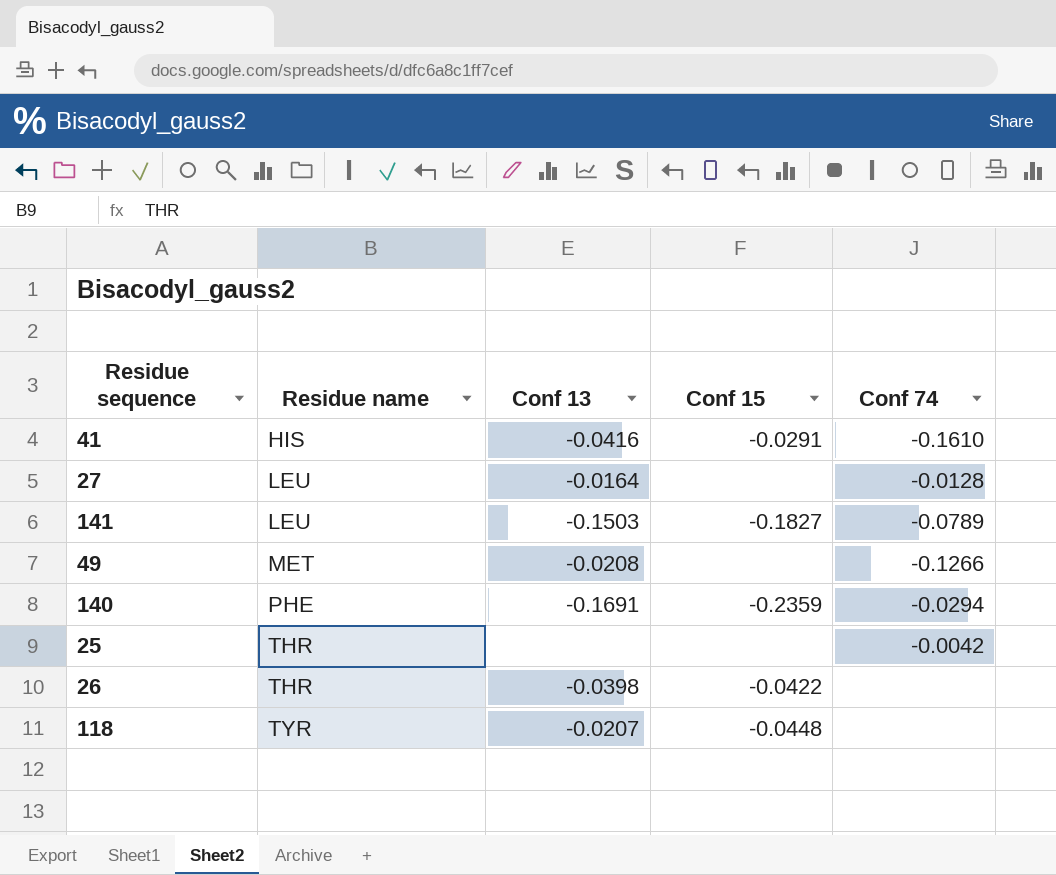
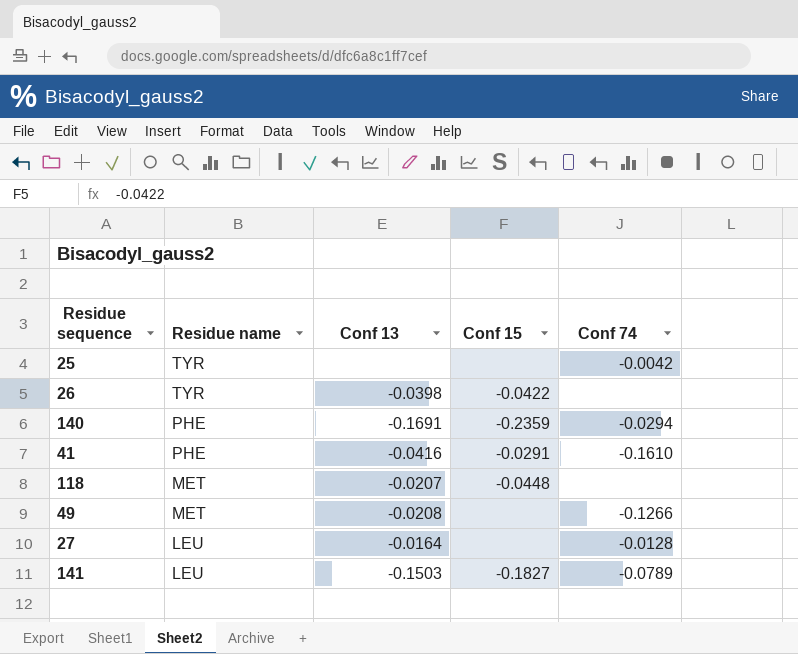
row order: Residue name ascending -> Residue name descending
25 | Residue name: THR -> TYR
26 | Residue name: THR -> TYR
41 | Residue name: HIS -> PHE
118 | Residue name: TYR -> MET

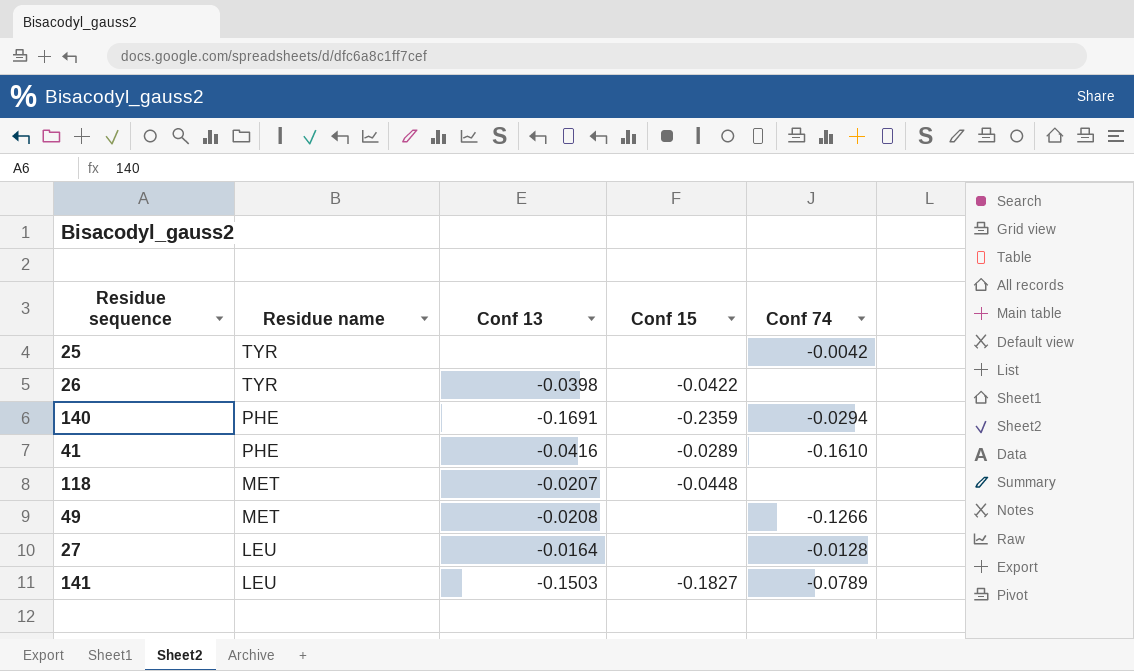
41 | Conf 15: -0.0291 -> -0.0289

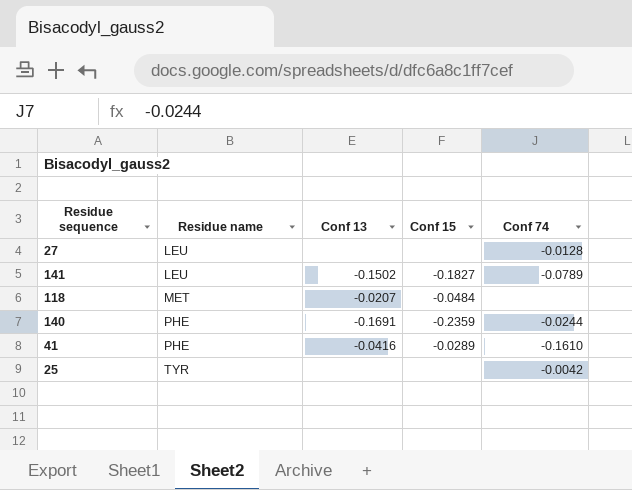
row order: Residue name descending -> Residue name ascending
row 26: TYR | -0.0398 | -0.0422 | none -> none
row 49: MET | -0.0208 | none | -0.1266 -> none
27 | Conf 13: -0.0164 -> none
141 | Conf 13: -0.1503 -> -0.1502
118 | Conf 15: -0.0448 -> -0.0484
140 | Conf 74: -0.0294 -> -0.0244

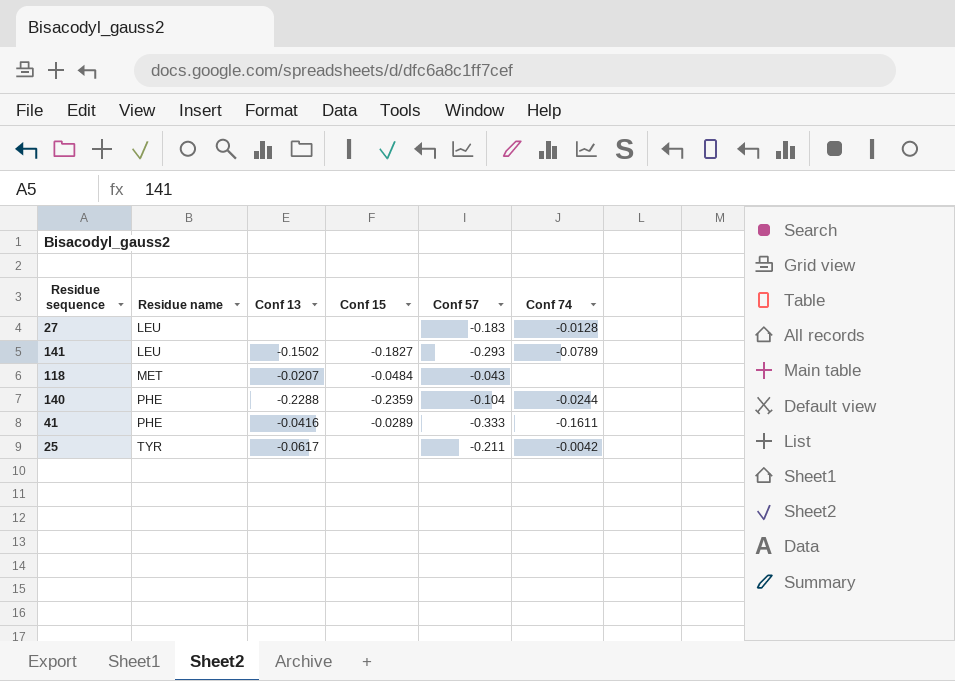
column Conf 57 | position: none -> 5
140 | Conf 13: -0.1691 -> -0.2288
41 | Conf 74: -0.1610 -> -0.1611
25 | Conf 13: none -> -0.0617

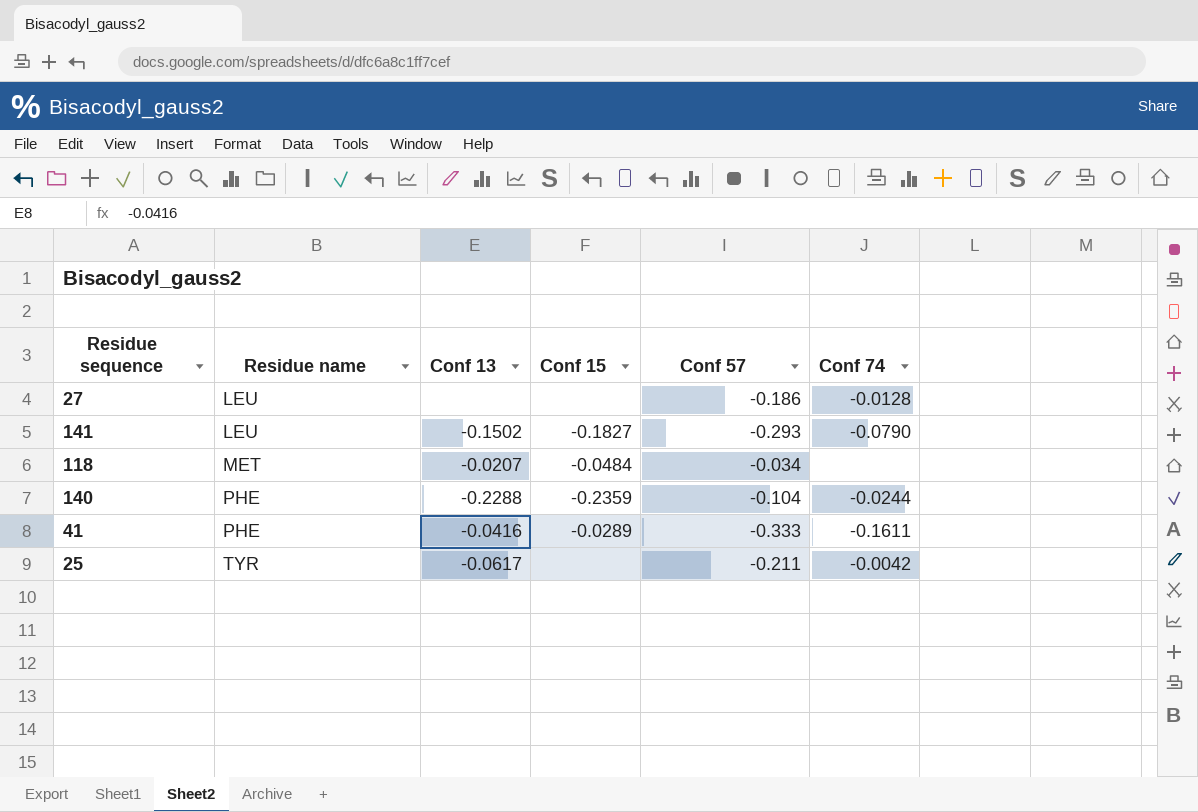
27 | Conf 57: -0.183 -> -0.186
141 | Conf 74: -0.0789 -> -0.0790
118 | Conf 57: -0.043 -> -0.034

